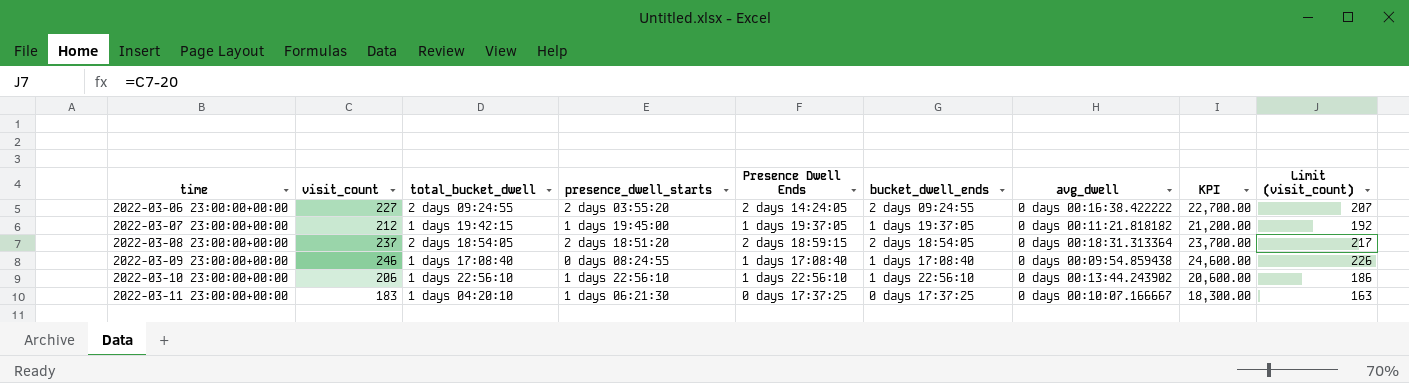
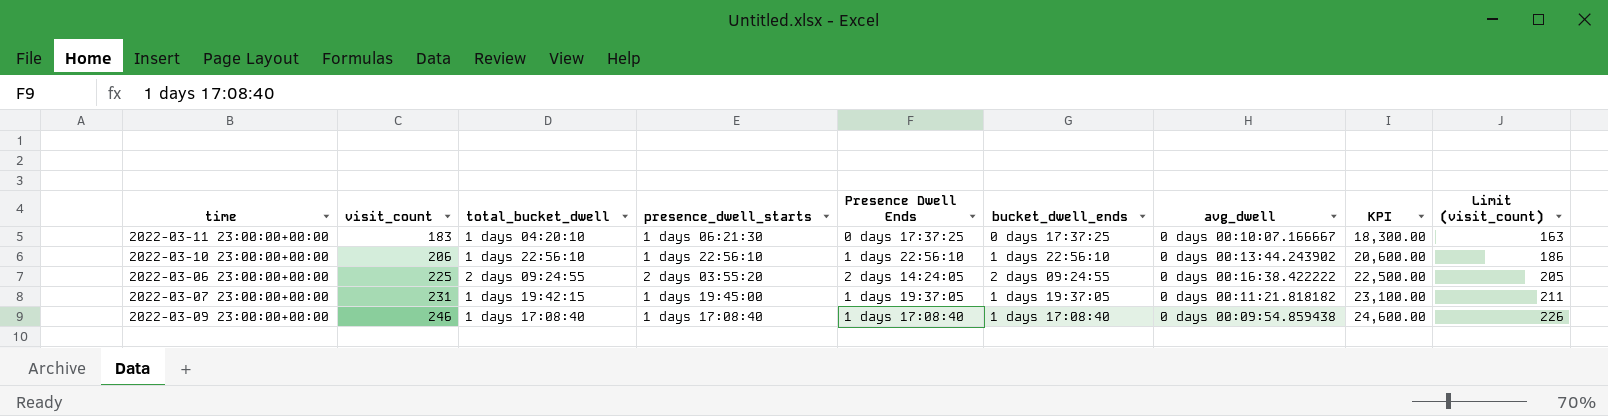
row order: time ascending -> visit_count ascending
row 2022-03-08 23:00:00+00:00: 237 | 2 days 18:54:05 | 2 days 18:51:20 | 2 days 18:59:15 | 2 days 18:54:05 | 0 days 00:18:31.313364 | 23,700.00 | 217 -> none
2022-03-06 23:00:00+00:00 | visit_count: 227 -> 225
2022-03-06 23:00:00+00:00 | KPI: 22,700.00 -> 22,500.00
2022-03-06 23:00:00+00:00 | Limit (visit_count): 207 -> 205
2022-03-07 23:00:00+00:00 | visit_count: 212 -> 231
2022-03-07 23:00:00+00:00 | KPI: 21,200.00 -> 23,100.00
2022-03-07 23:00:00+00:00 | Limit (visit_count): 192 -> 211
2022-03-09 23:00:00+00:00 | presence_dwell_starts: 0 days 08:24:55 -> 1 days 17:08:40

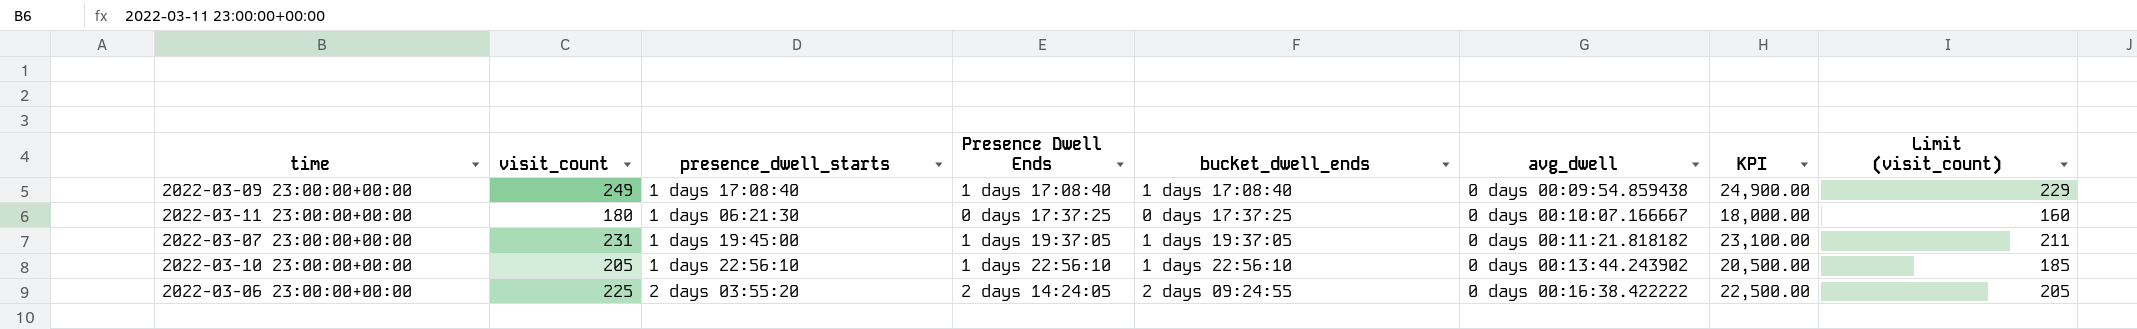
row order: visit_count ascending -> avg_dwell ascending
column total_bucket_dwell | position: 3 -> none
2022-03-09 23:00:00+00:00 | visit_count: 246 -> 249
2022-03-09 23:00:00+00:00 | KPI: 24,600.00 -> 24,900.00
2022-03-09 23:00:00+00:00 | Limit (visit_count): 226 -> 229
2022-03-11 23:00:00+00:00 | visit_count: 183 -> 180
2022-03-11 23:00:00+00:00 | KPI: 18,300.00 -> 18,000.00
2022-03-11 23:00:00+00:00 | Limit (visit_count): 163 -> 160
2022-03-10 23:00:00+00:00 | visit_count: 206 -> 205
2022-03-10 23:00:00+00:00 | KPI: 20,600.00 -> 20,500.00
2022-03-10 23:00:00+00:00 | Limit (visit_count): 186 -> 185

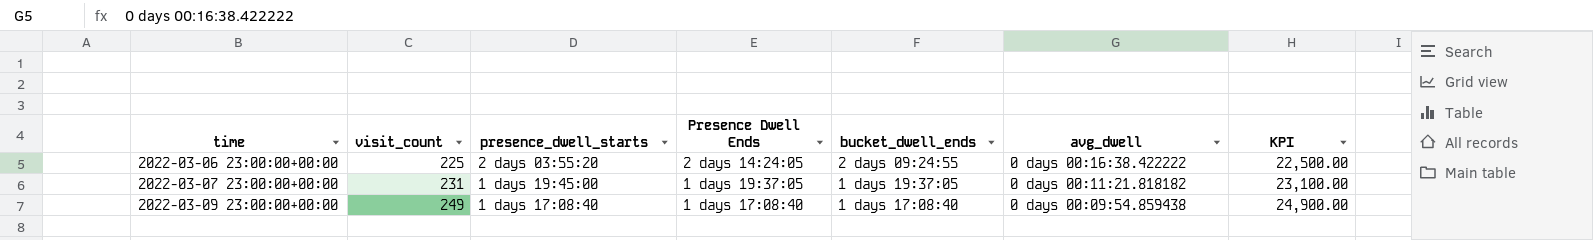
row order: avg_dwell ascending -> time ascending
column Limit (visit_count) | formula: [visit_count] - 20 -> none
row 2022-03-11 23:00:00+00:00: 180 | 1 days 06:21:30 | 0 days 17:37:25 | 0 days 17:37:25 | 0 days 00:10:07.166667 | 18,000.00 | 160 -> none
row 2022-03-10 23:00:00+00:00: 205 | 1 days 22:56:10 | 1 days 22:56:10 | 1 days 22:56:10 | 0 days 00:13:44.243902 | 20,500.00 | 185 -> none

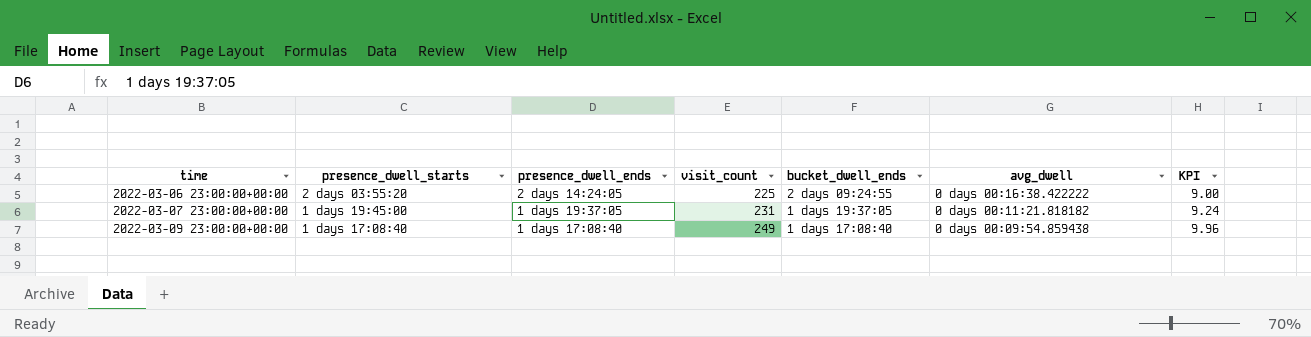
column name: Presence Dwell Ends -> presence_dwell_ends
column visit_count | position: 2 -> 4
column KPI | formula: [visit_count] * 100 -> [visit_count] * 0.04

